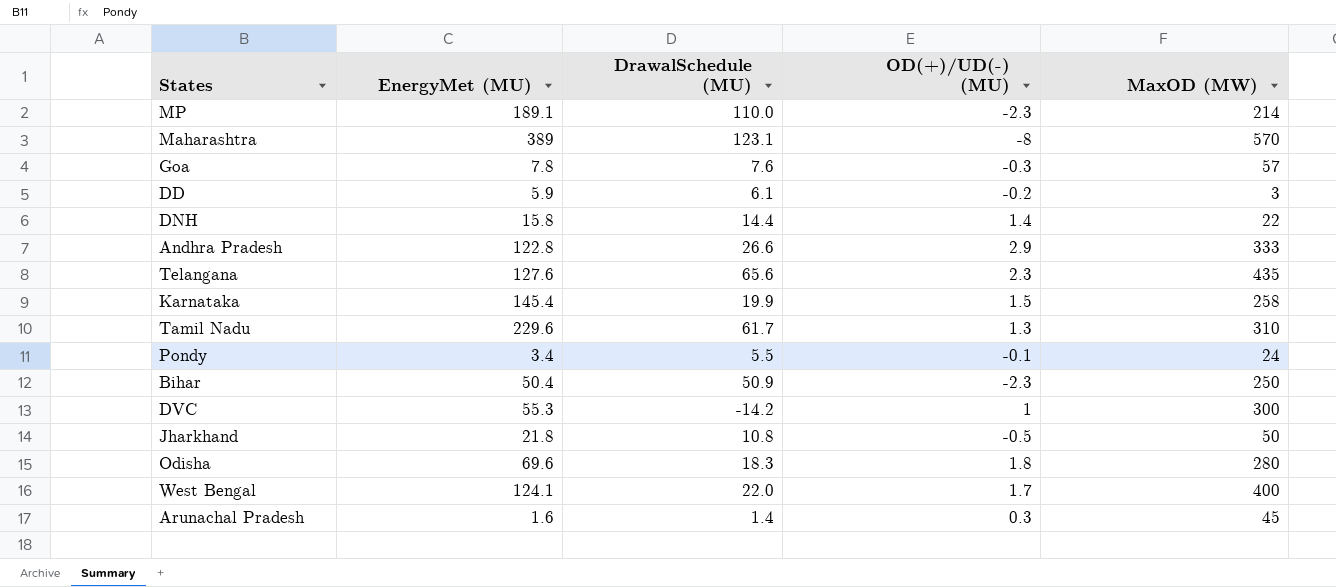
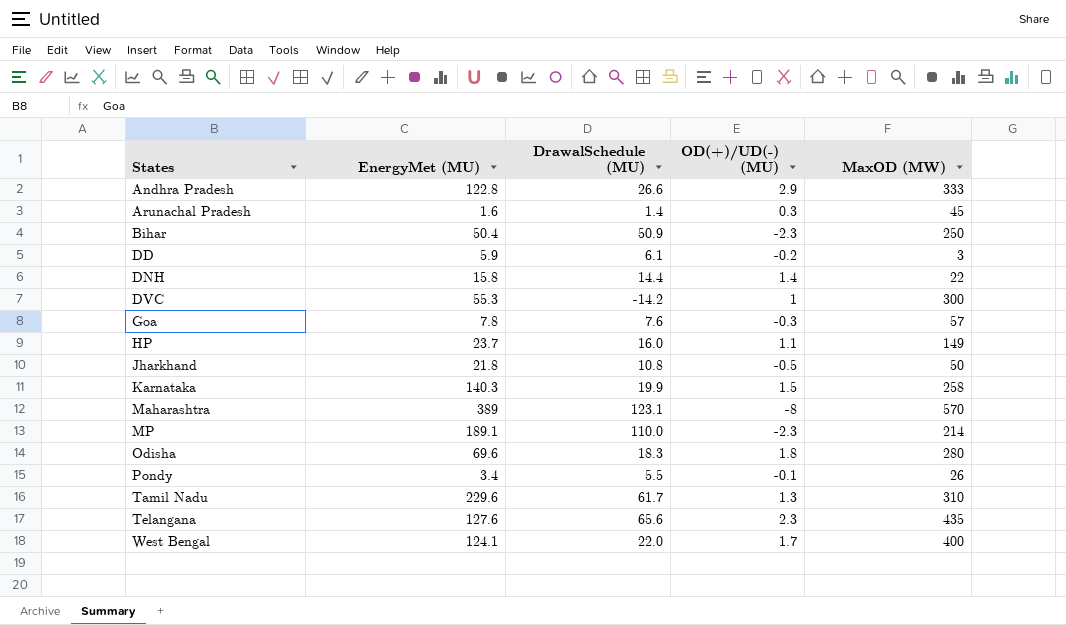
row order: none -> States ascending
row HP: none -> 23.7 | 16.0 | 1.1 | 149
Karnataka | EnergyMet (MU): 145.4 -> 140.3
Pondy | MaxOD (MW): 24 -> 26

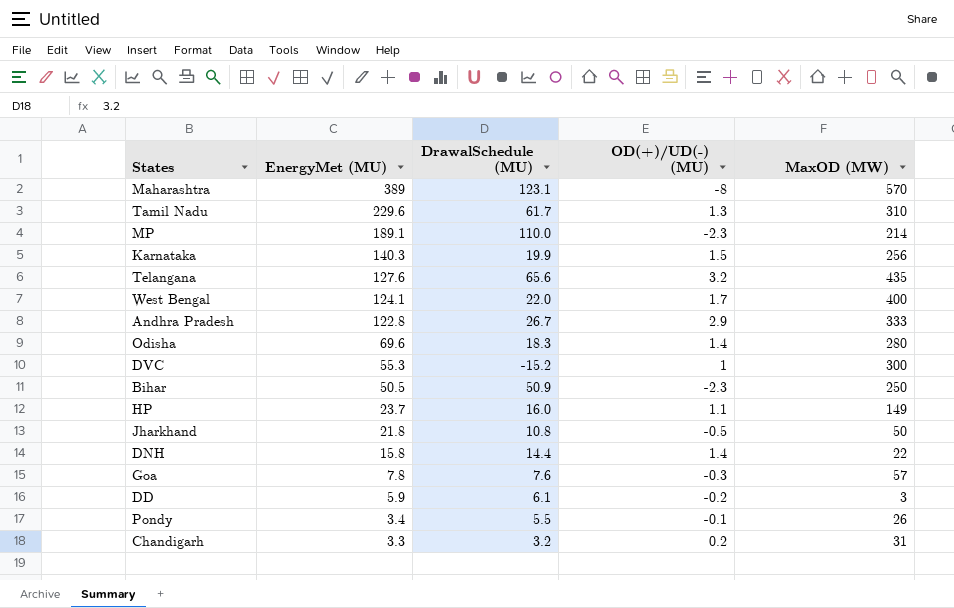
row order: States ascending -> EnergyMet (MU) descending
row Arunachal Pradesh: 1.6 | 1.4 | 0.3 | 45 -> none
Karnataka | MaxOD (MW): 258 -> 256
Telangana | OD(+)/UD(-) (MU): 2.3 -> 3.2
Andhra Pradesh | DrawalSchedule (MU): 26.6 -> 26.7
Odisha | OD(+)/UD(-) (MU): 1.8 -> 1.4
DVC | DrawalSchedule (MU): -14.2 -> -15.2
Bihar | EnergyMet (MU): 50.4 -> 50.5
row Chandigarh: none -> 3.3 | 3.2 | 0.2 | 31

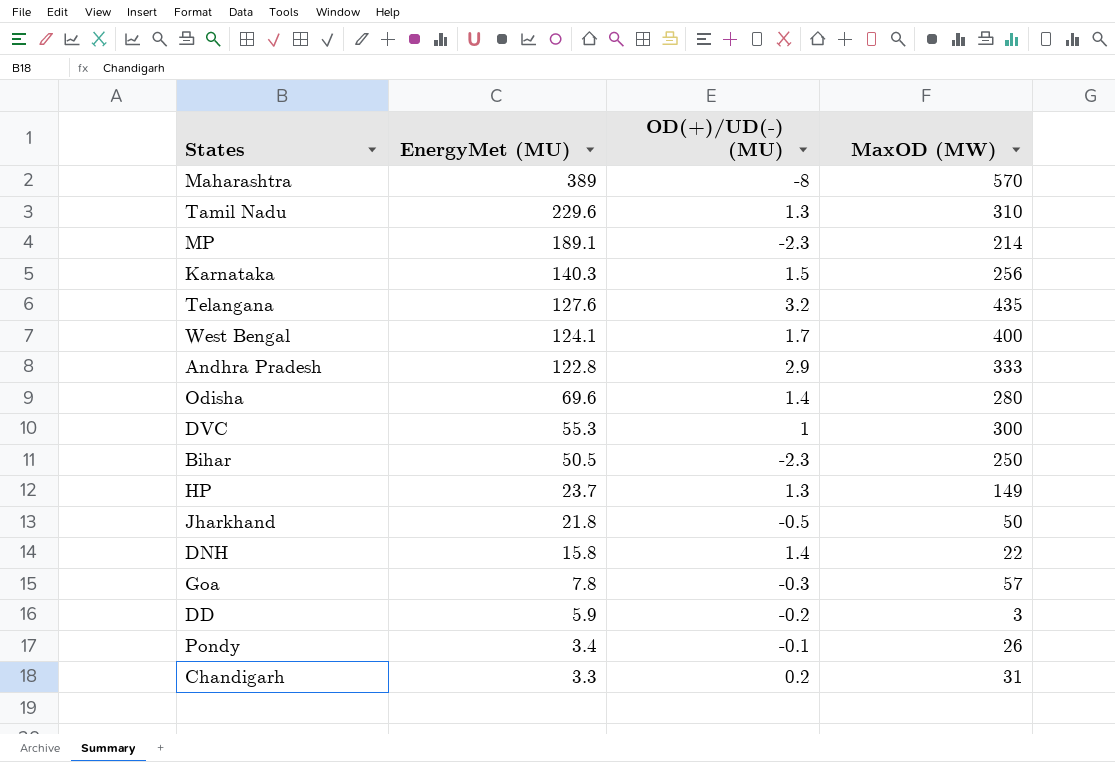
column DrawalSchedule (MU) | position: 3 -> none
HP | OD(+)/UD(-) (MU): 1.1 -> 1.3

